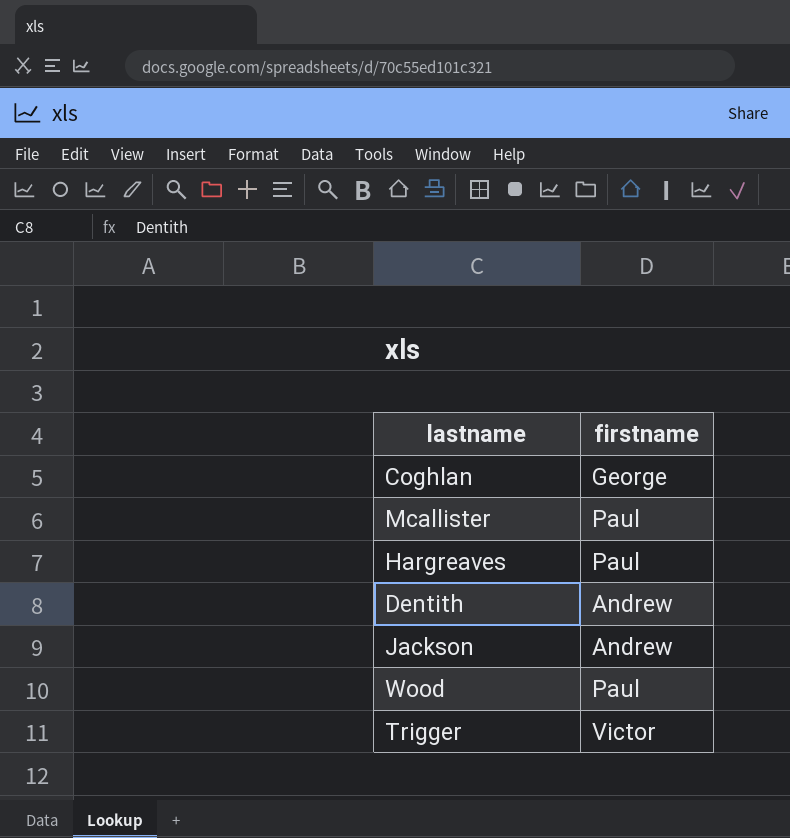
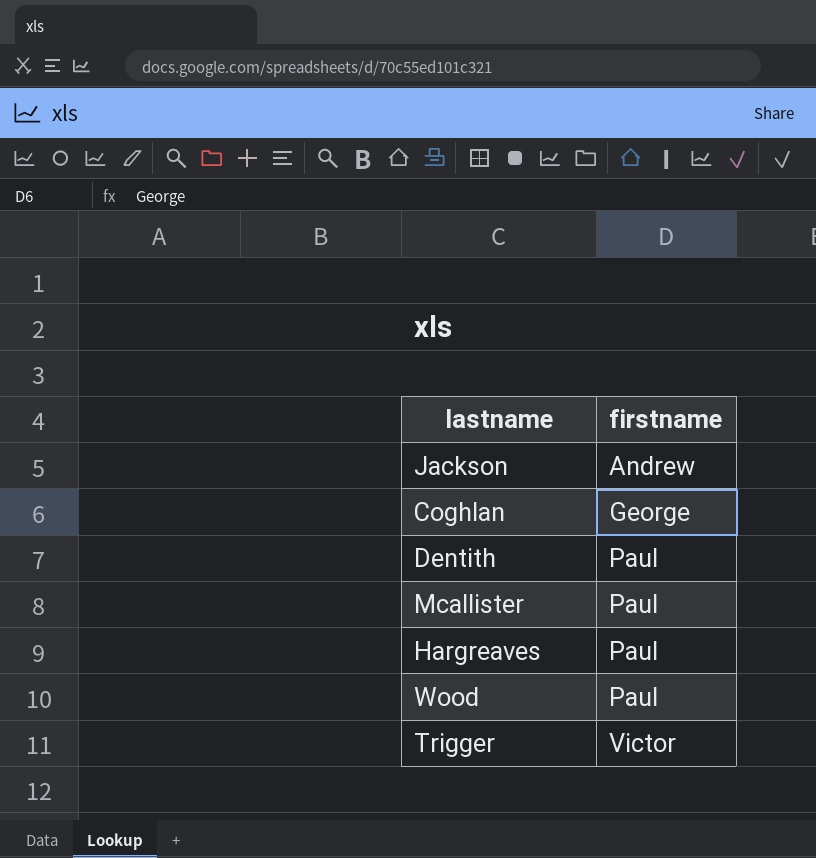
row order: none -> firstname ascending
Dentith | firstname: Andrew -> Paul

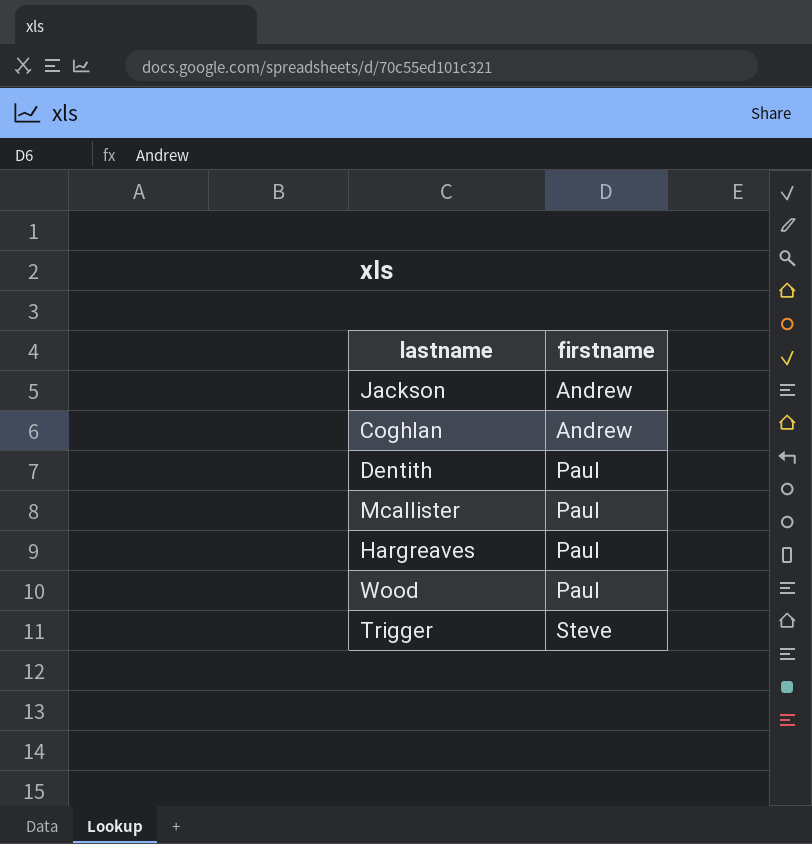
Coghlan | firstname: George -> Andrew
Trigger | firstname: Victor -> Steve

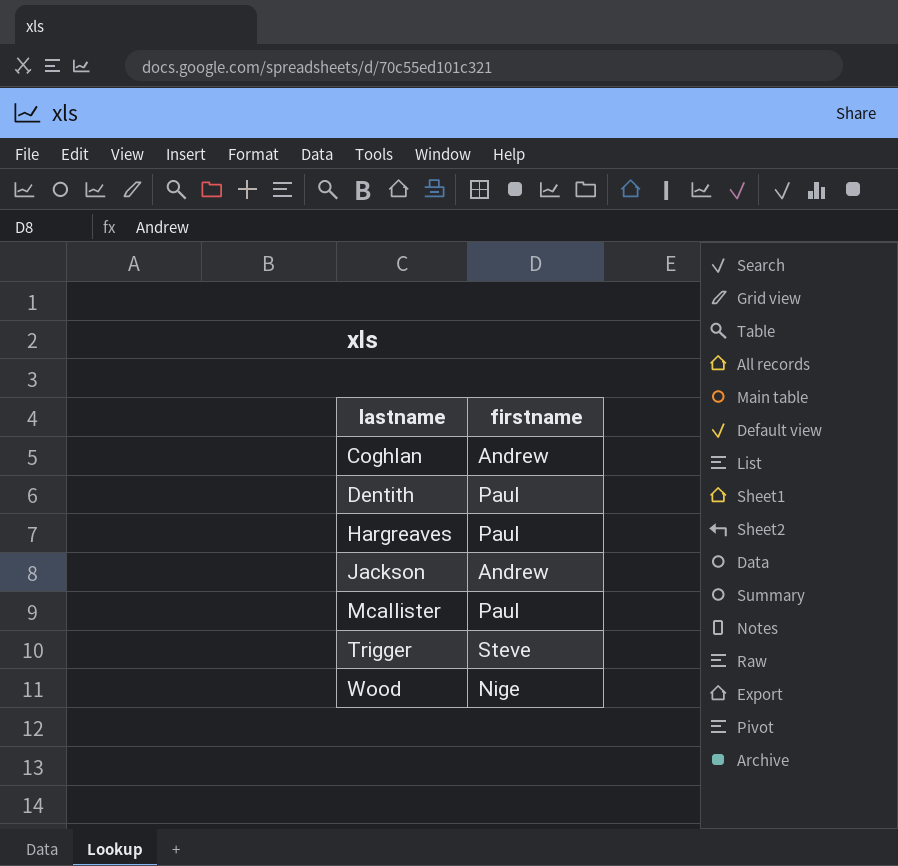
row order: firstname ascending -> lastname ascending
Wood | firstname: Paul -> Nige

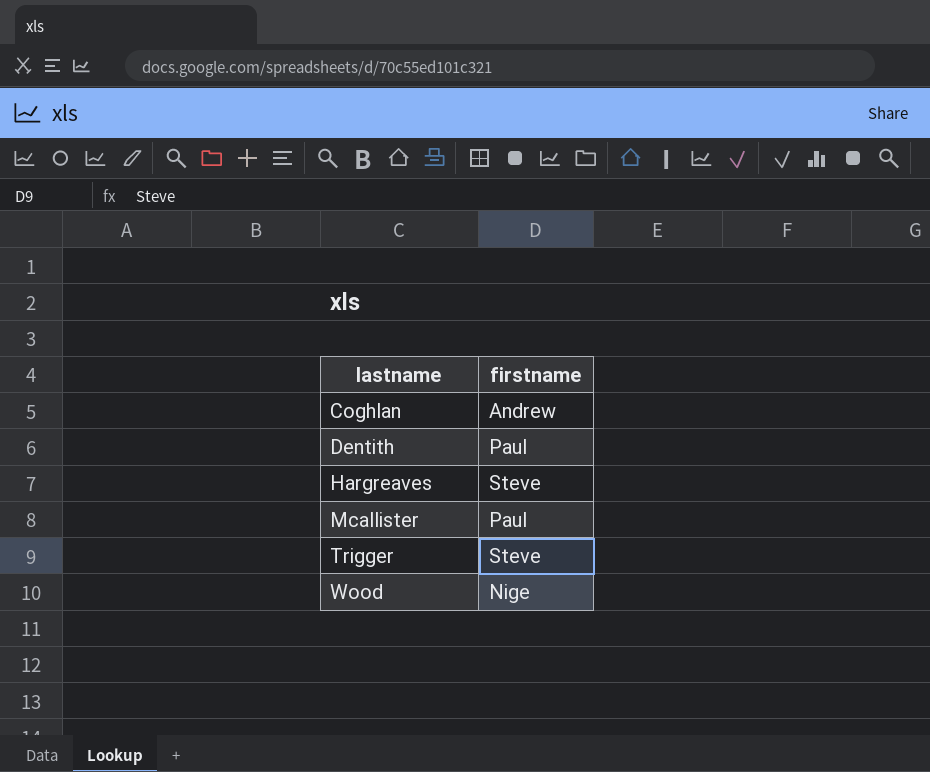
row Jackson: Andrew -> none
Hargreaves | firstname: Paul -> Steve

